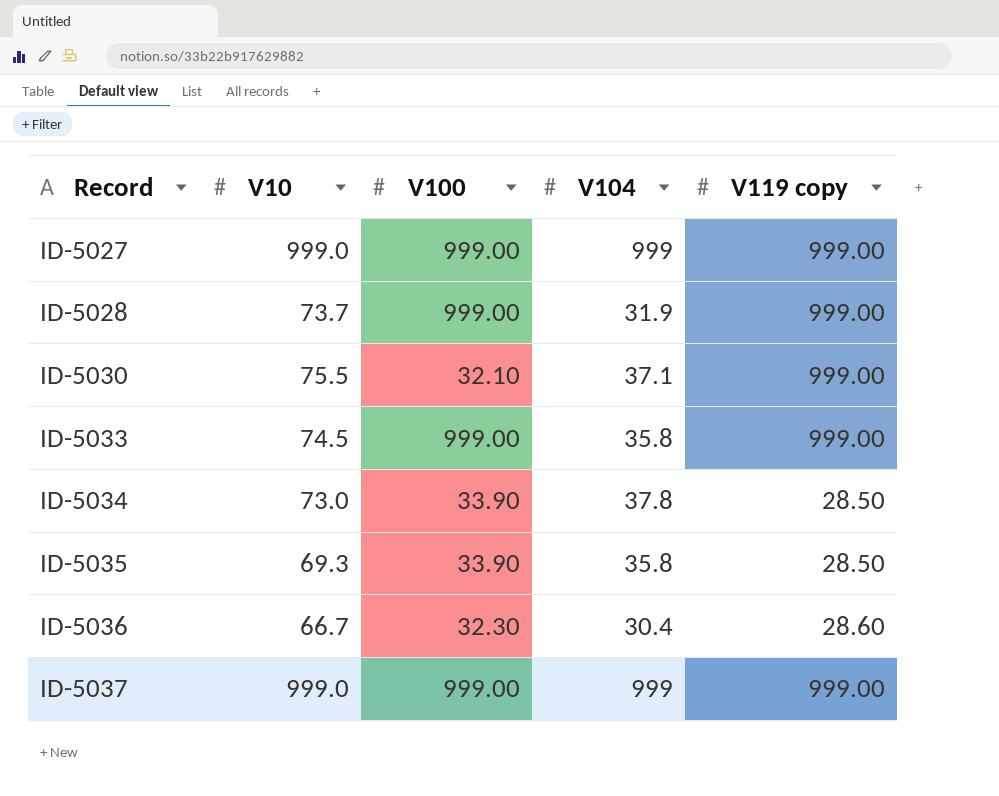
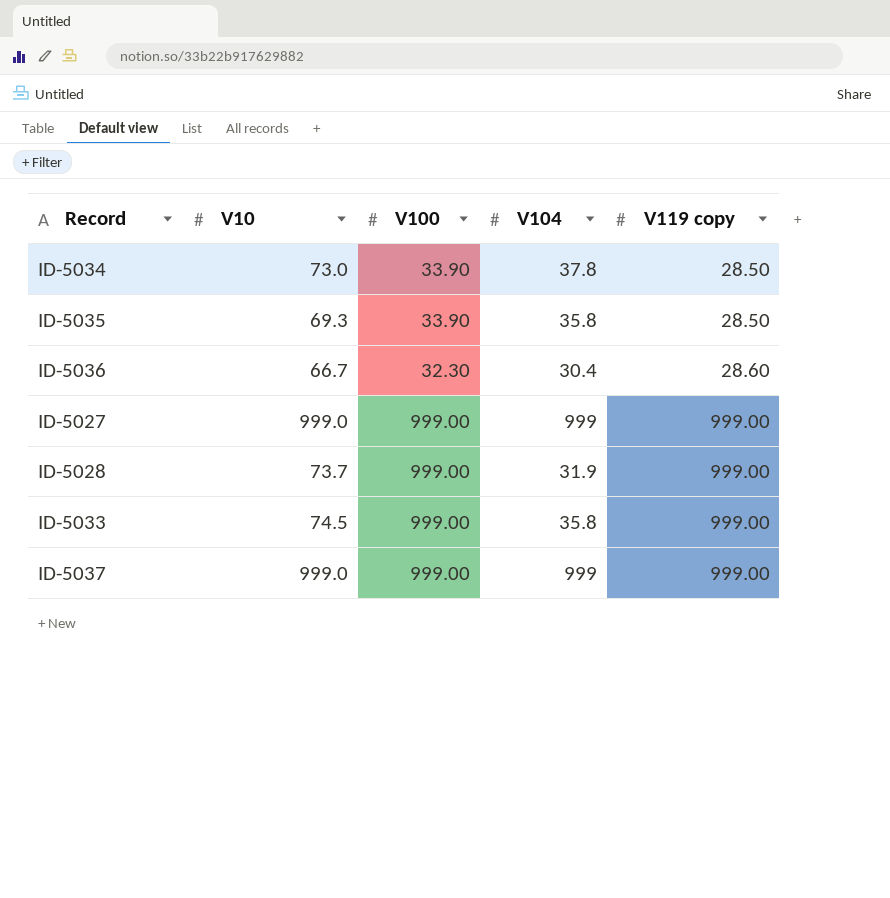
row order: Record ascending -> V119 copy ascending
row ID-5030: 75.5 | 32.10 | 37.1 | 999.00 -> none

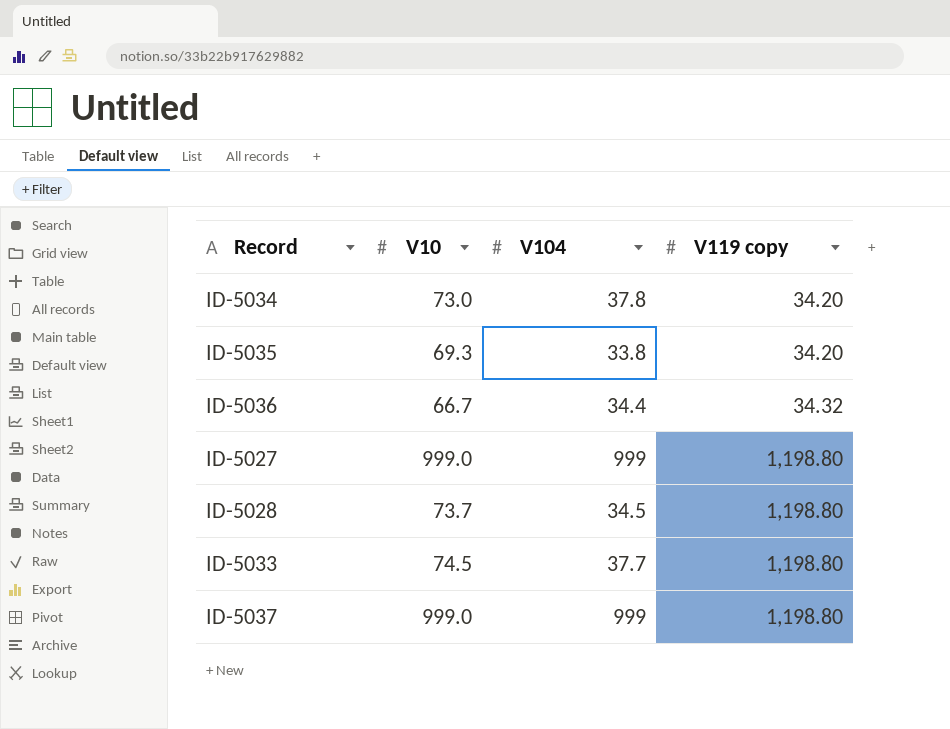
column V100 | position: 3 -> none
ID-5034 | V119 copy: 28.50 -> 34.20
ID-5035 | V104: 35.8 -> 33.8
ID-5035 | V119 copy: 28.50 -> 34.20
ID-5036 | V104: 30.4 -> 34.4
ID-5036 | V119 copy: 28.60 -> 34.32
ID-5027 | V119 copy: 999.00 -> 1,198.80
ID-5028 | V104: 31.9 -> 34.5
ID-5028 | V119 copy: 999.00 -> 1,198.80
ID-5033 | V104: 35.8 -> 37.7
ID-5033 | V119 copy: 999.00 -> 1,198.80
ID-5037 | V119 copy: 999.00 -> 1,198.80

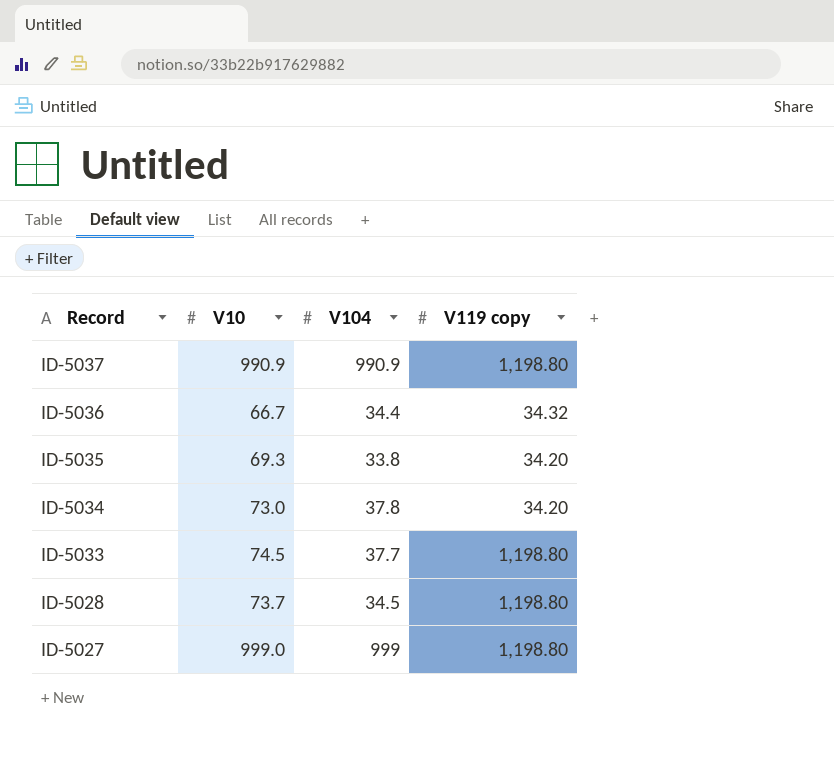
row order: V119 copy ascending -> Record descending
ID-5037 | V10: 999.0 -> 990.9
ID-5037 | V104: 999 -> 990.9

